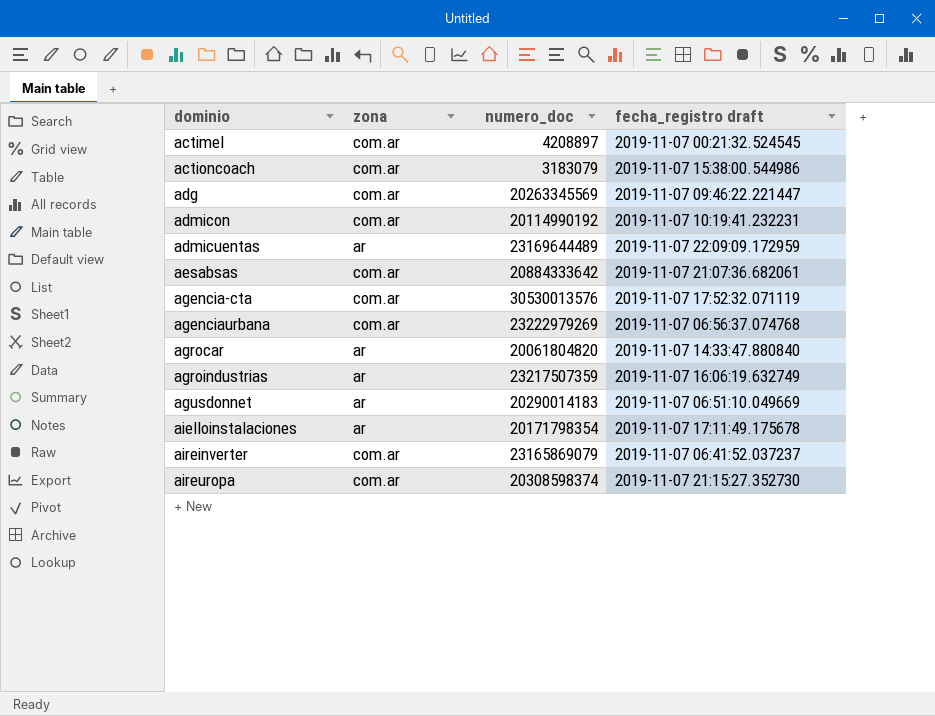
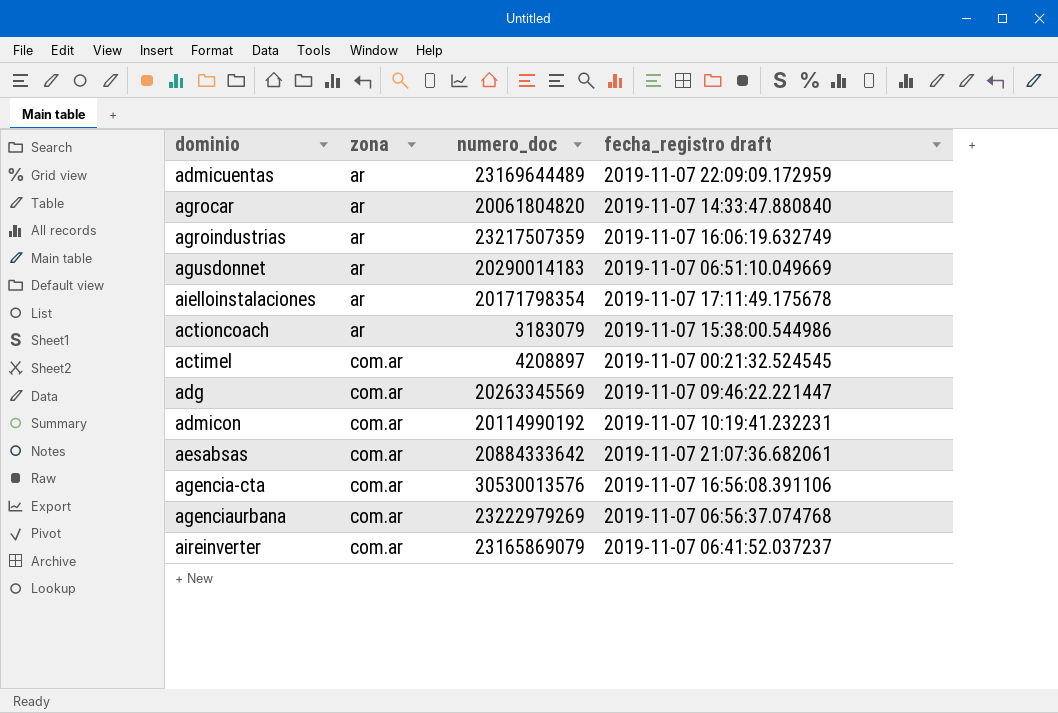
row order: dominio ascending -> zona ascending
row aireuropa: com.ar | 20308598374 | 2019-11-07 21:15:27.352730 -> none
actioncoach | zona: com.ar -> ar
agencia-cta | fecha_registro draft: 2019-11-07 17:52:32.071119 -> 2019-11-07 16:56:08.391106

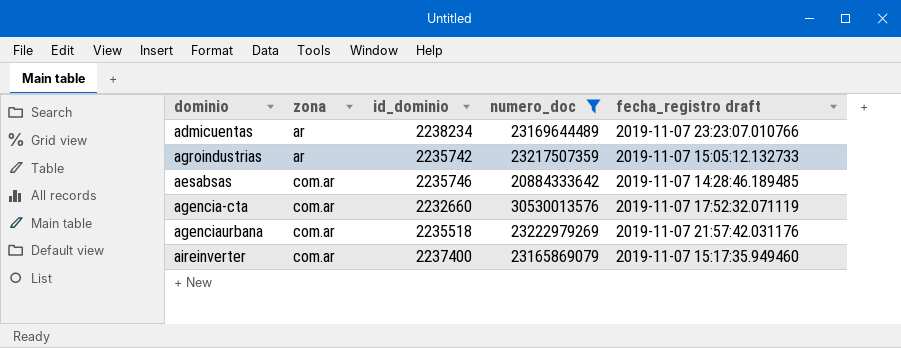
filter: none -> numero_doc >= 20884333642
column id_dominio | position: none -> 3
admicuentas | fecha_registro draft: 2019-11-07 22:09:09.172959 -> 2019-11-07 23:23:07.010766
agroindustrias | fecha_registro draft: 2019-11-07 16:06:19.632749 -> 2019-11-07 15:05:12.132733
aesabsas | fecha_registro draft: 2019-11-07 21:07:36.682061 -> 2019-11-07 14:28:46.189485
agencia-cta | fecha_registro draft: 2019-11-07 16:56:08.391106 -> 2019-11-07 17:52:32.071119
agenciaurbana | fecha_registro draft: 2019-11-07 06:56:37.074768 -> 2019-11-07 21:57:42.031176
aireinverter | fecha_registro draft: 2019-11-07 06:41:52.037237 -> 2019-11-07 15:17:35.949460

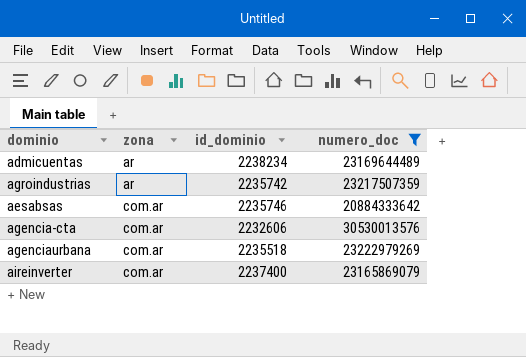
column fecha_registro draft | position: 5 -> none
agencia-cta | id_dominio: 2232660 -> 2232606

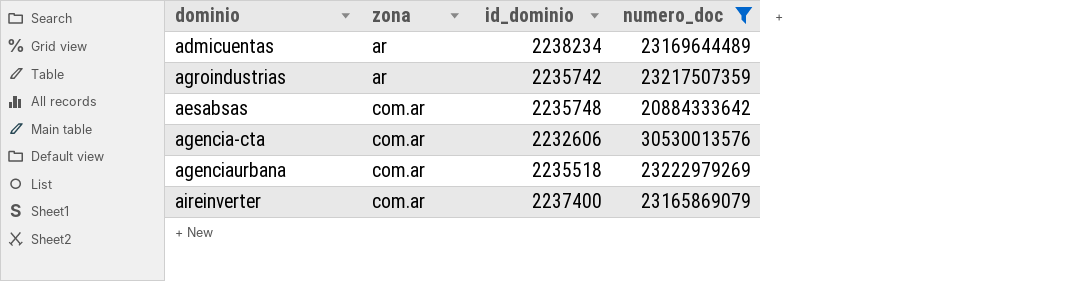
aesabsas | id_dominio: 2235746 -> 2235748

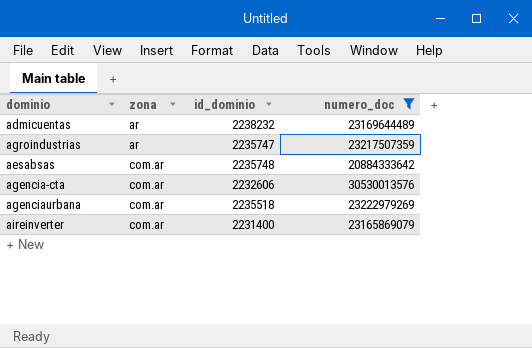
admicuentas | id_dominio: 2238234 -> 2238232
agroindustrias | id_dominio: 2235742 -> 2235747
aireinverter | id_dominio: 2237400 -> 2231400

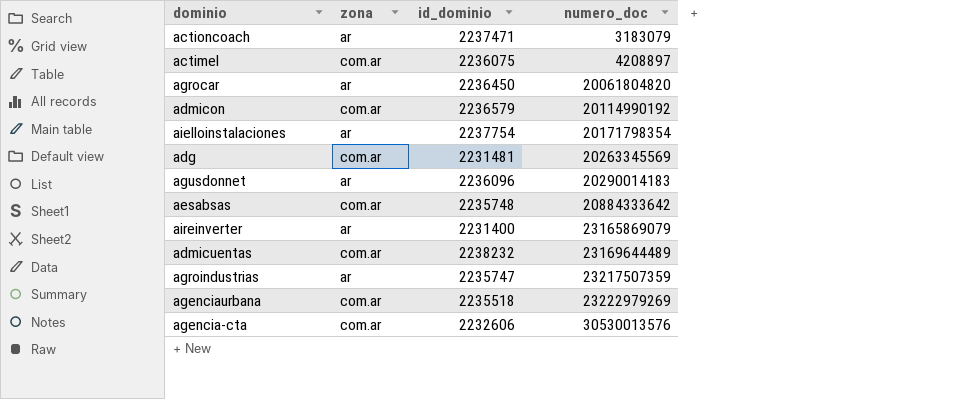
filter: numero_doc >= 20884333642 -> none
row order: zona ascending -> numero_doc ascending
aireinverter | zona: com.ar -> ar
admicuentas | zona: ar -> com.ar

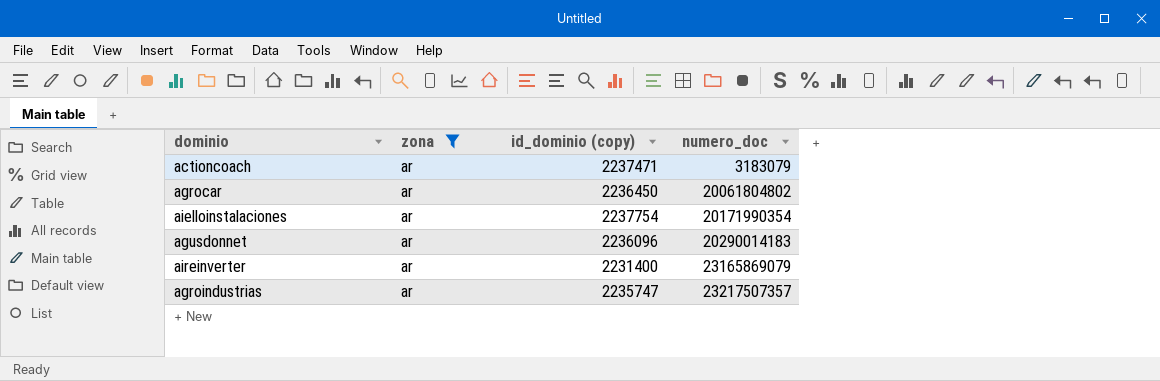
filter: none -> zona = ar
column name: id_dominio -> id_dominio (copy)
agrocar | numero_doc: 20061804820 -> 20061804802
aielloinstalaciones | numero_doc: 20171798354 -> 20171990354
agroindustrias | numero_doc: 23217507359 -> 23217507357

